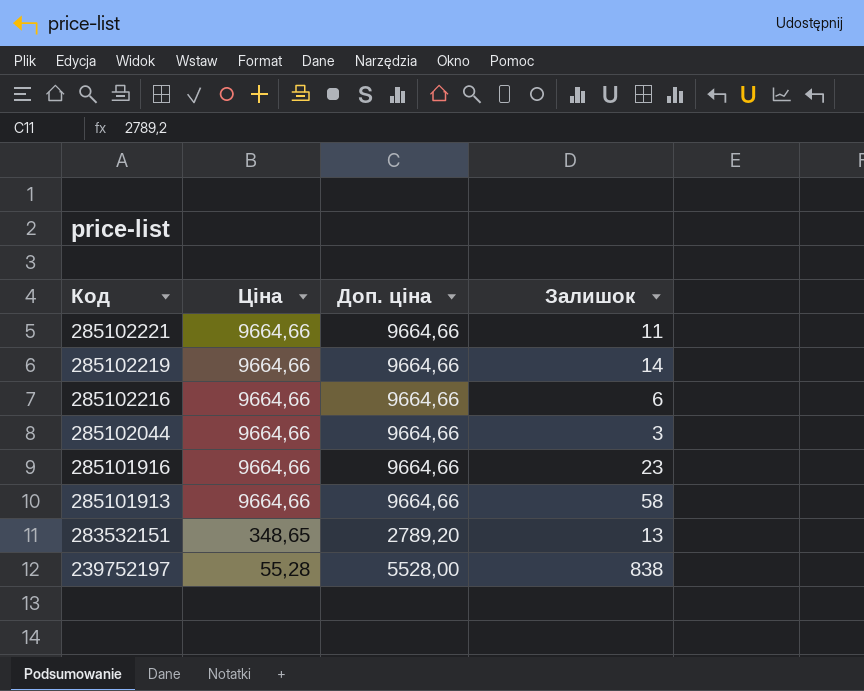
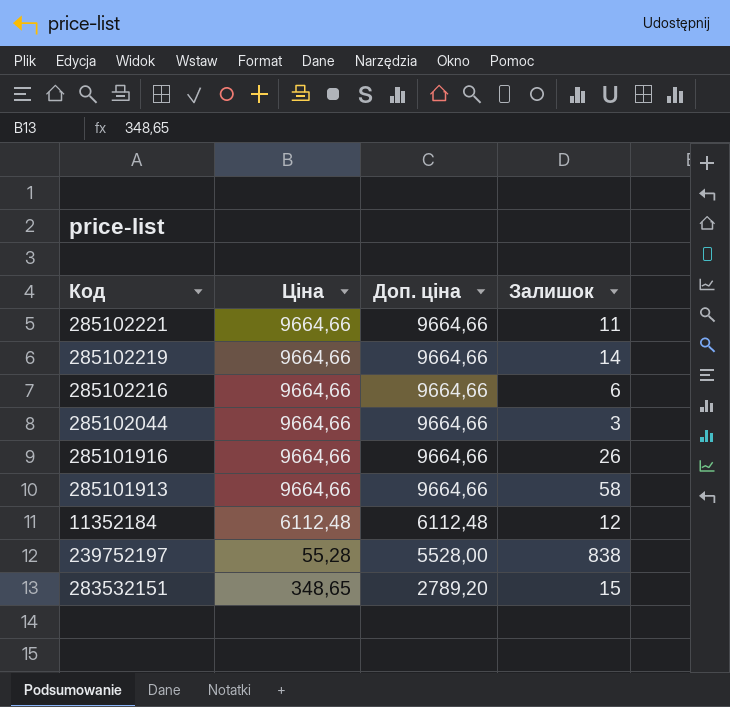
row order: Код descending -> Доп. ціна descending
285101916 | Залишок: 23 -> 26
row 11352184: none -> 6112,48 | 6112,48 | 12
283532151 | Залишок: 13 -> 15

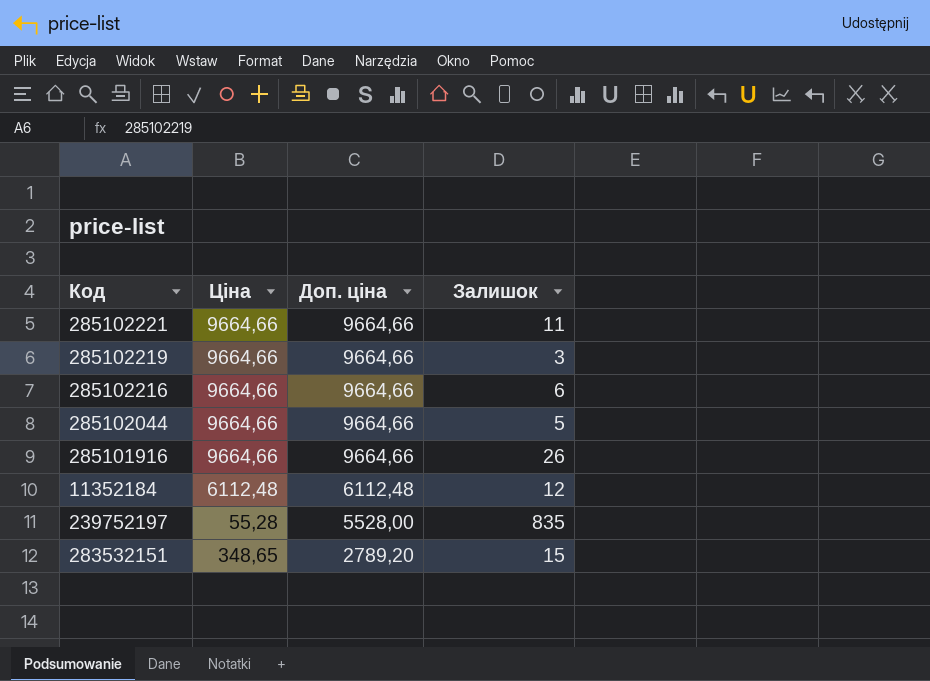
row 285101913: 9664,66 | 9664,66 | 58 -> none
285102219 | Залишок: 14 -> 3
285102044 | Залишок: 3 -> 5
239752197 | Залишок: 838 -> 835

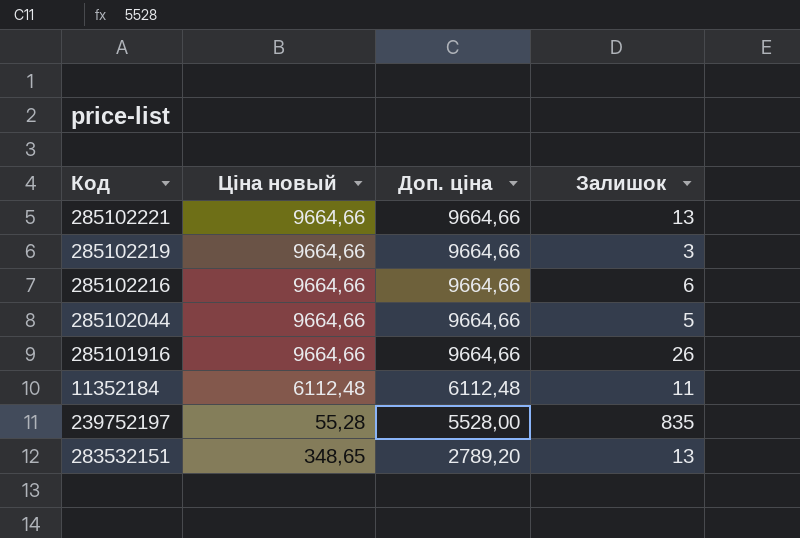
column name: Ціна -> Ціна новый
285102221 | Залишок: 11 -> 13
11352184 | Залишок: 12 -> 11
283532151 | Залишок: 15 -> 13

